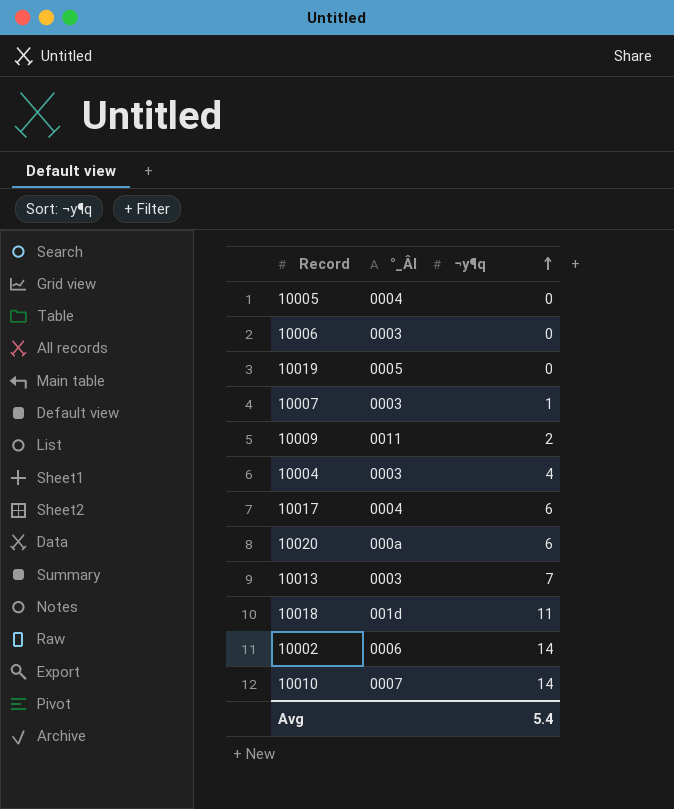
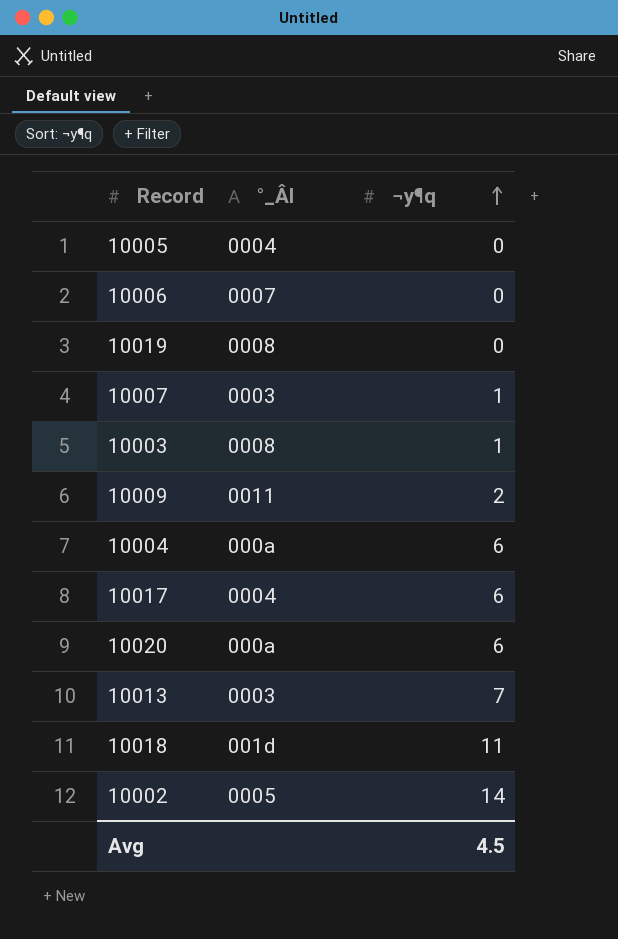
row 10010: 0007 | 14 -> none
10006 | °_ÂI: 0003 -> 0007
10019 | °_ÂI: 0005 -> 0008
row 10003: none -> 0008 | 1
10004 | °_ÂI: 0003 -> 000a
10004 | ¬y¶q: 4 -> 6
10002 | °_ÂI: 0006 -> 0005
Avg | ¬y¶q: 5.4 -> 4.5

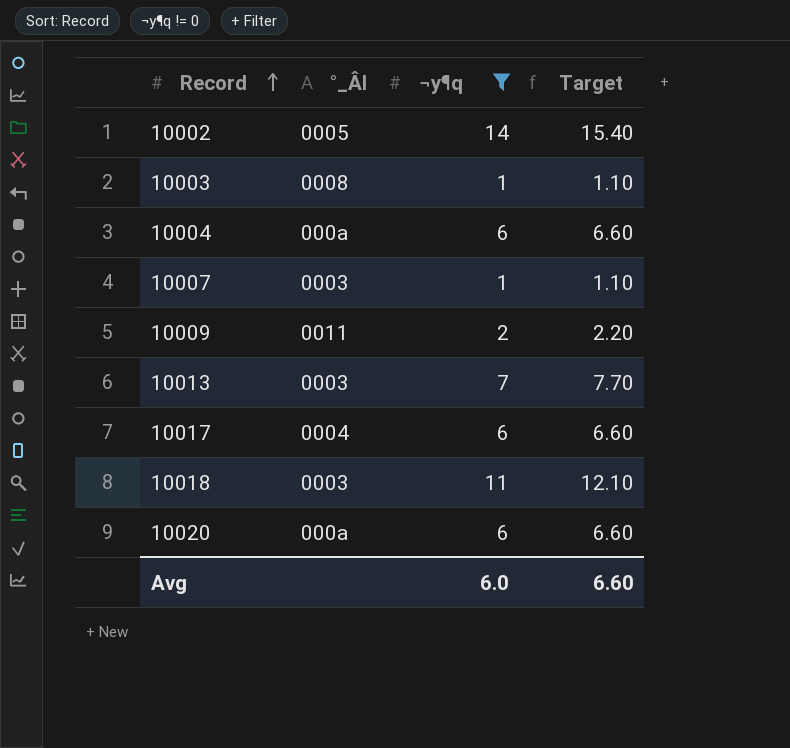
filter: none -> ¬y¶q != 0
row order: ¬y¶q ascending -> Record ascending
column Target | formula: none -> [¬y¶q] * 1.1
10018 | °_ÂI: 001d -> 0003
Avg | ¬y¶q: 4.5 -> 6.0

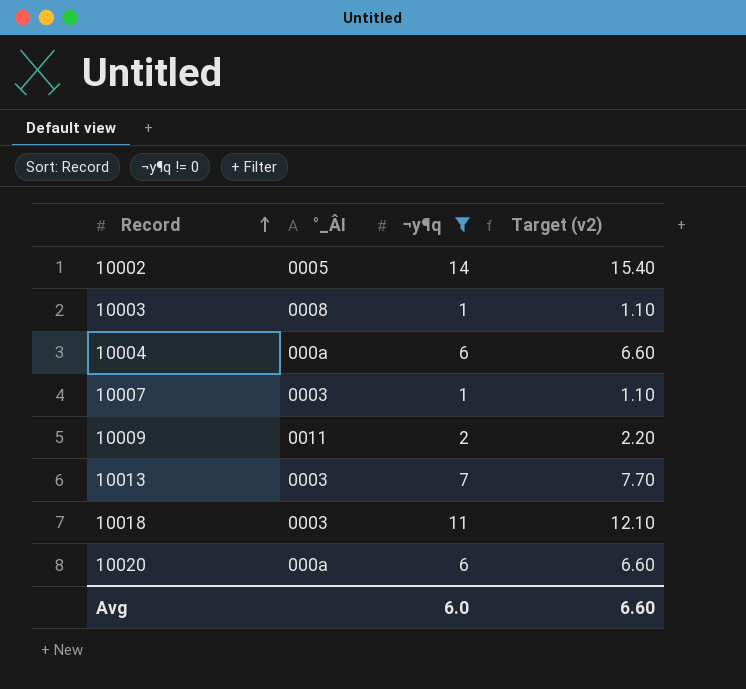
column name: Target -> Target (v2)
row 10017: 0004 | 6 | 6.60 -> none

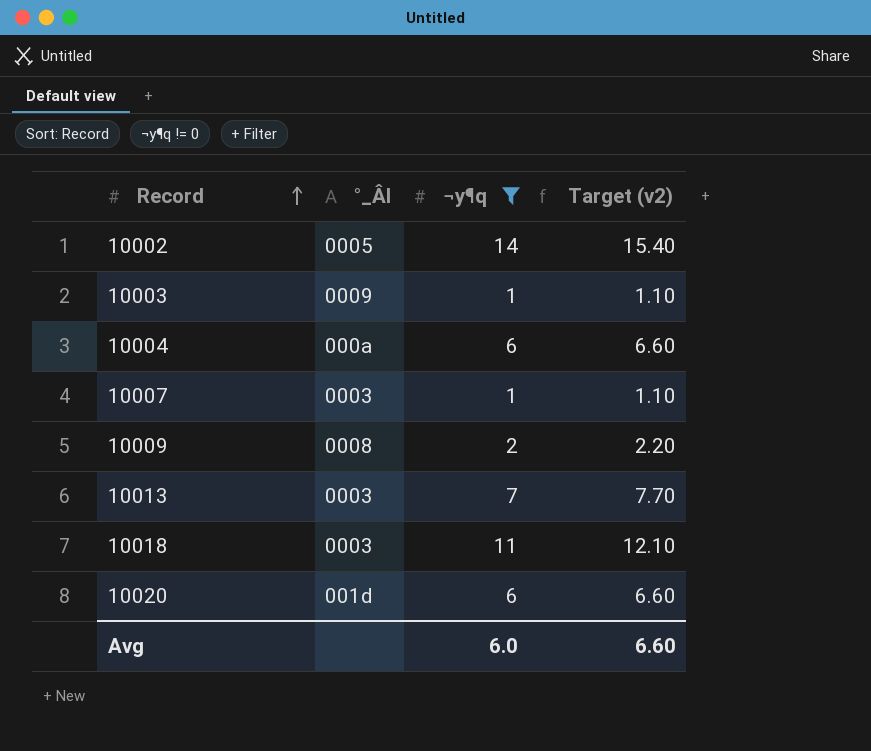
10003 | °_ÂI: 0008 -> 0009
10009 | °_ÂI: 0011 -> 0008
10020 | °_ÂI: 000a -> 001d

